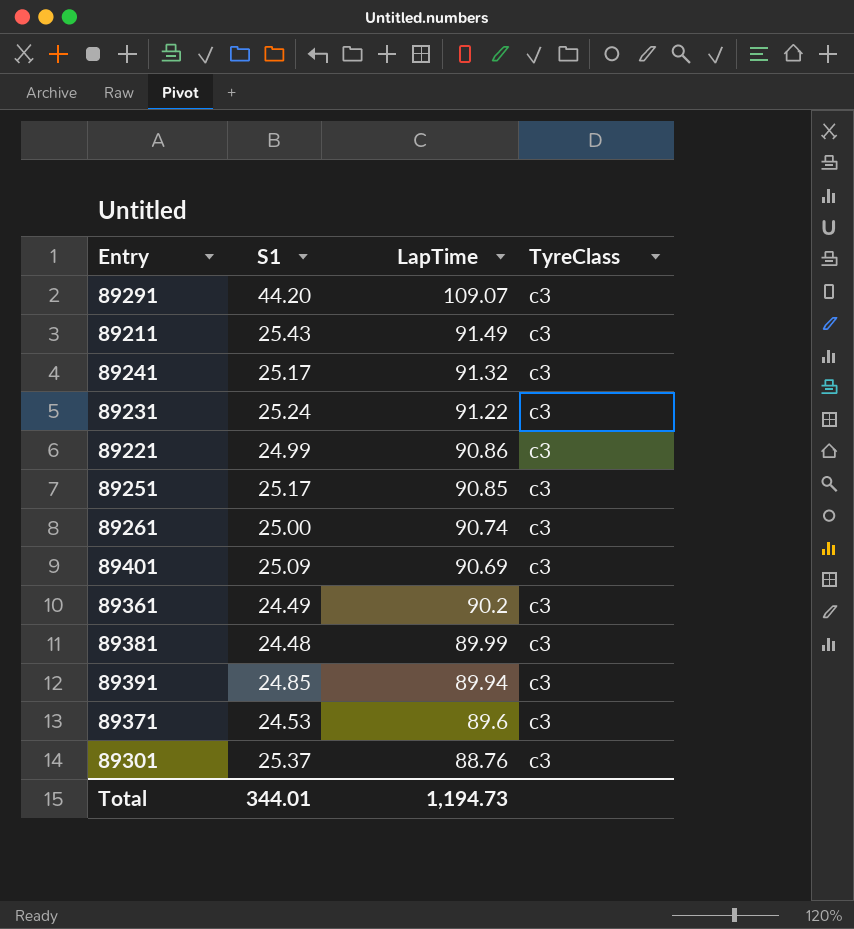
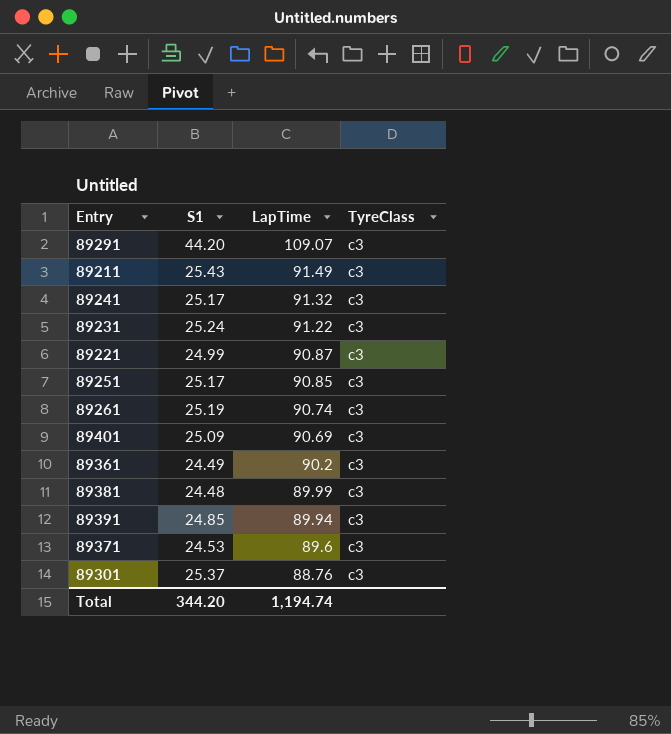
89221 | LapTime: 90.86 -> 90.87
89261 | S1: 25.00 -> 25.19
Total | S1: 344.01 -> 344.20
Total | LapTime: 1,194.73 -> 1,194.74

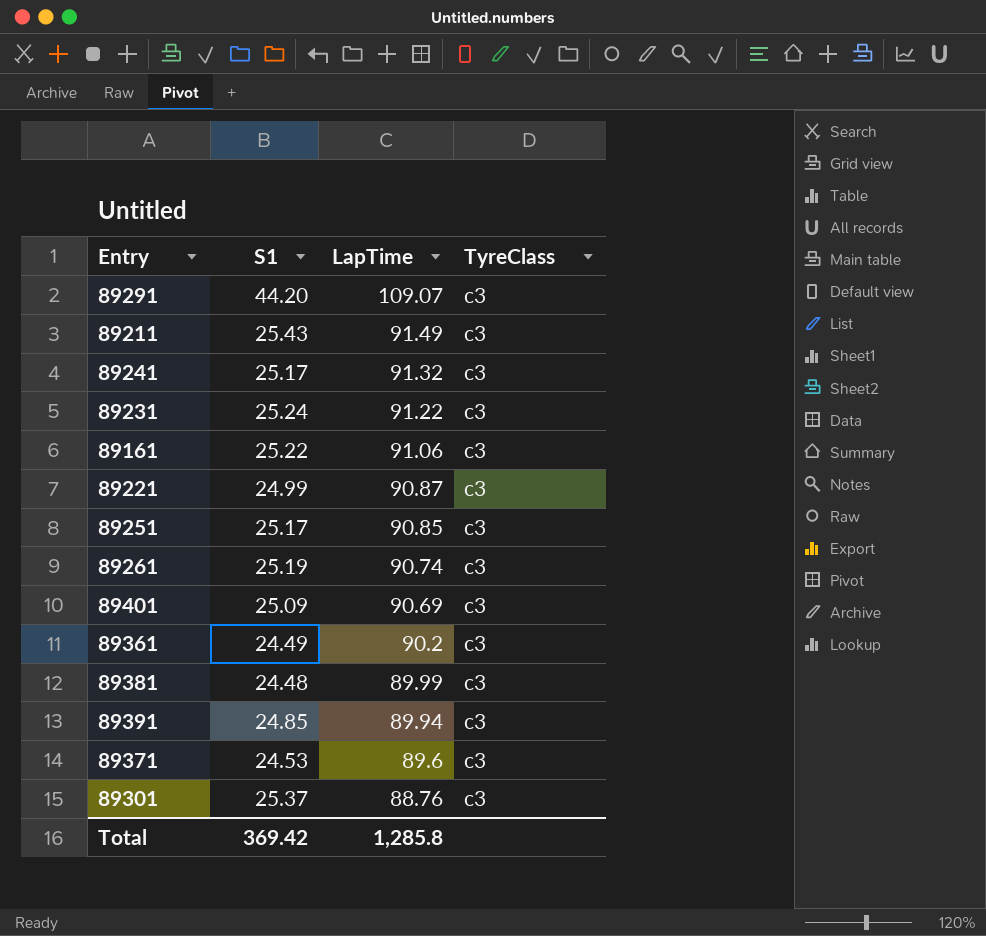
row 89161: none -> 25.22 | 91.06 | c3
Total | S1: 344.20 -> 369.42
Total | LapTime: 1,194.74 -> 1,285.8

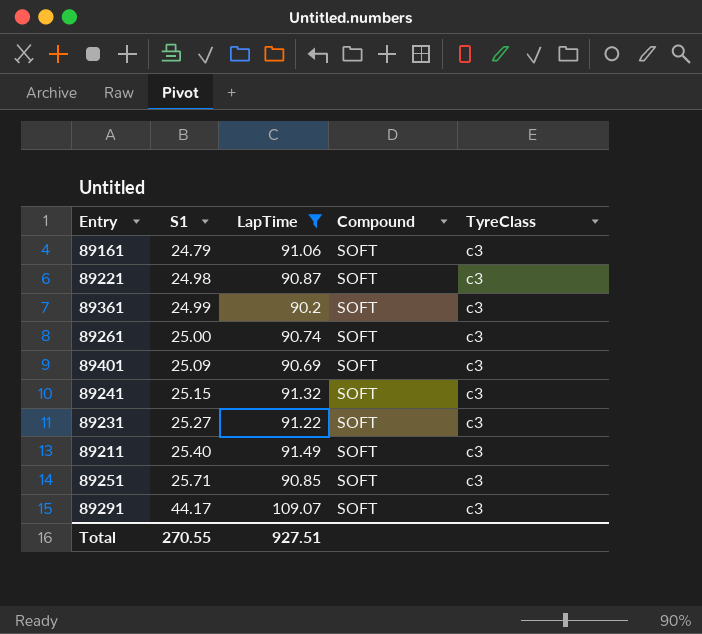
filter: none -> LapTime >= 90.2
row order: LapTime descending -> S1 ascending
column Compound | position: none -> 4
89161 | S1: 25.22 -> 24.79
89221 | S1: 24.99 -> 24.98
89361 | S1: 24.49 -> 24.99
89261 | S1: 25.19 -> 25.00
89241 | S1: 25.17 -> 25.15
89231 | S1: 25.24 -> 25.27
89211 | S1: 25.43 -> 25.40
89251 | S1: 25.17 -> 25.71
89291 | S1: 44.20 -> 44.17
Total | S1: 369.42 -> 270.55
Total | LapTime: 1,285.8 -> 927.51

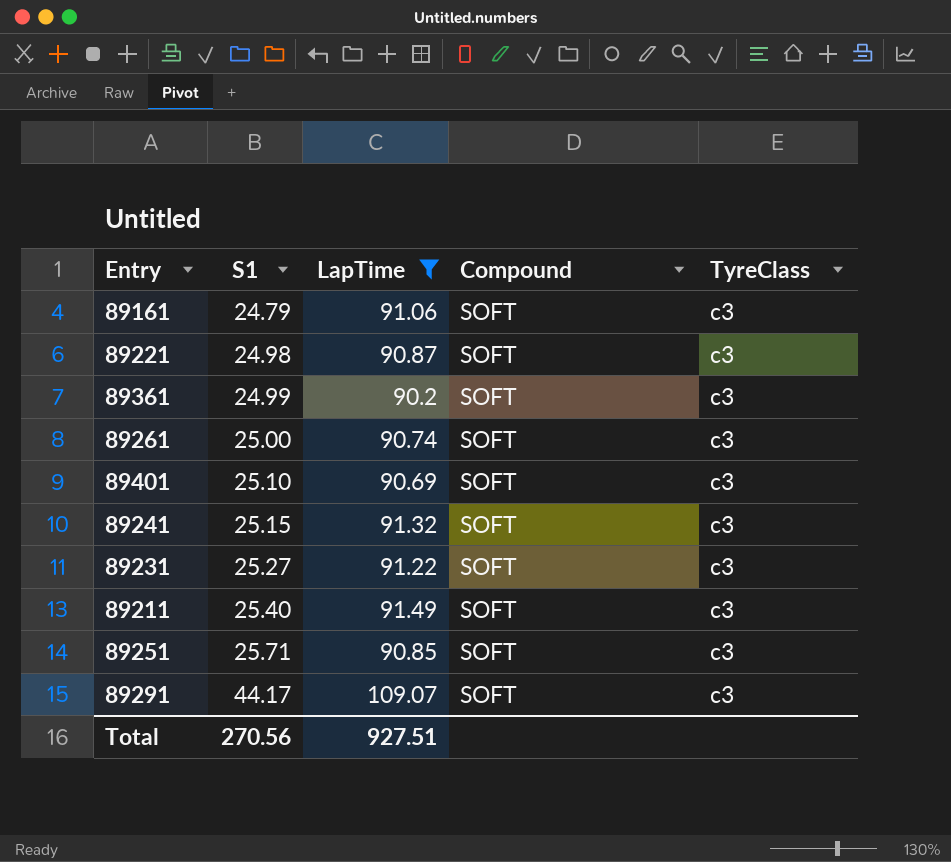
89401 | S1: 25.09 -> 25.10
Total | S1: 270.55 -> 270.56

